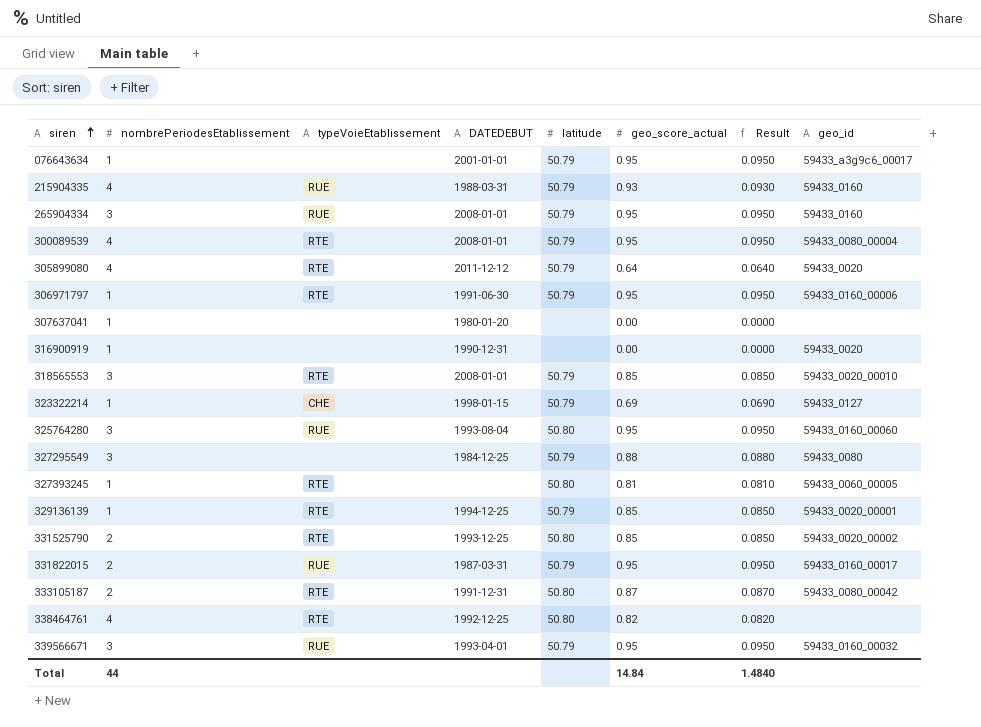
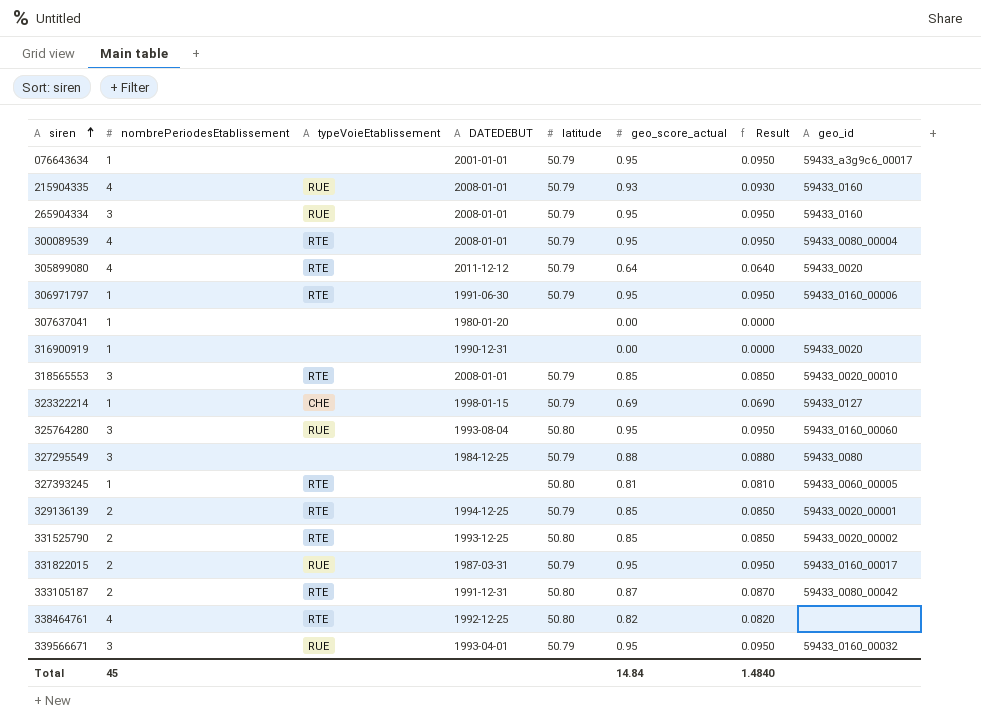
215904335 | DATEDEBUT: 1988-03-31 -> 2008-01-01
329136139 | nombrePeriodesEtablissement: 1 -> 2
Total | nombrePeriodesEtablissement: 44 -> 45

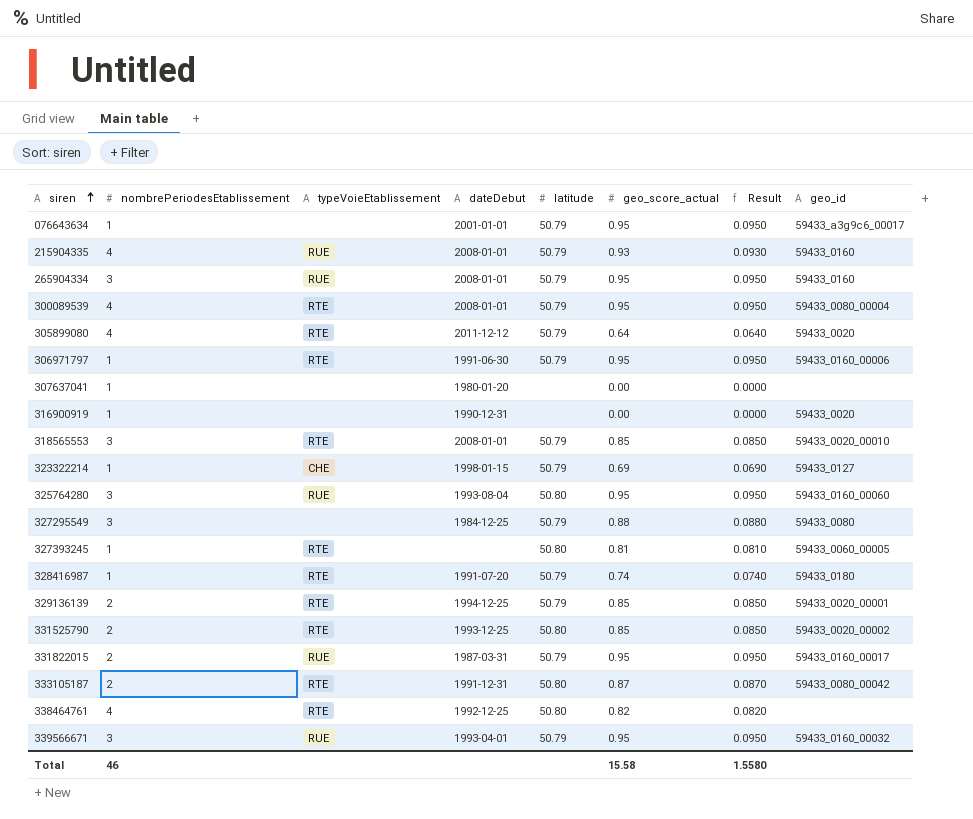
column name: DATEDEBUT -> dateDebut
row 328416987: none -> 1 | RTE | 1991-07-20 | 50.79 | 0.74 | 0.0740 | 59433_0180
Total | nombrePeriodesEtablissement: 45 -> 46
Total | geo_score_actual: 14.84 -> 15.58
Total | Result: 1.4840 -> 1.5580

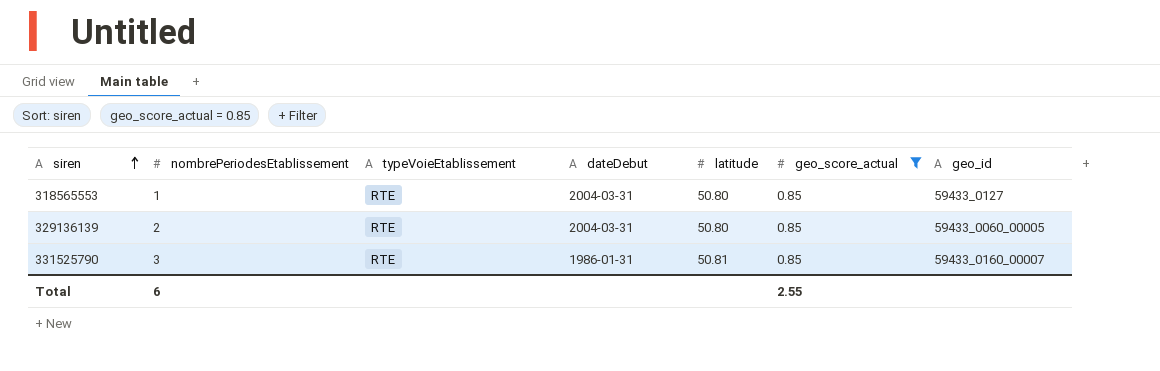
filter: none -> geo_score_actual = 0.85
column Result | formula: [geo_score_actual] * 0.1 -> none
318565553 | nombrePeriodesEtablissement: 3 -> 1
318565553 | dateDebut: 2008-01-01 -> 2004-03-31
318565553 | latitude: 50.79 -> 50.80
318565553 | geo_id: 59433_0020_00010 -> 59433_0127
329136139 | dateDebut: 1994-12-25 -> 2004-03-31
329136139 | latitude: 50.79 -> 50.80
329136139 | geo_id: 59433_0020_00001 -> 59433_0060_00005
331525790 | nombrePeriodesEtablissement: 2 -> 3
331525790 | dateDebut: 1993-12-25 -> 1986-01-31
331525790 | latitude: 50.80 -> 50.81
331525790 | geo_id: 59433_0020_00002 -> 59433_0160_00007
Total | nombrePeriodesEtablissement: 46 -> 6
Total | geo_score_actual: 15.58 -> 2.55

